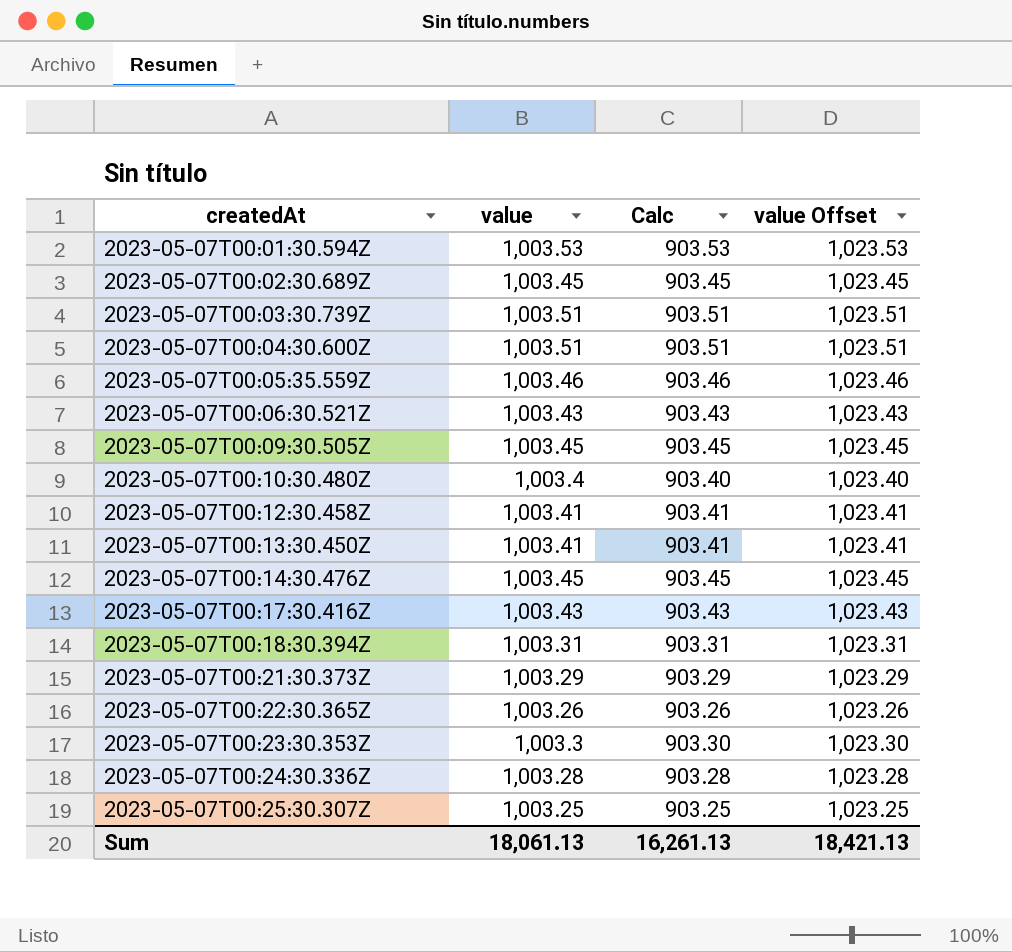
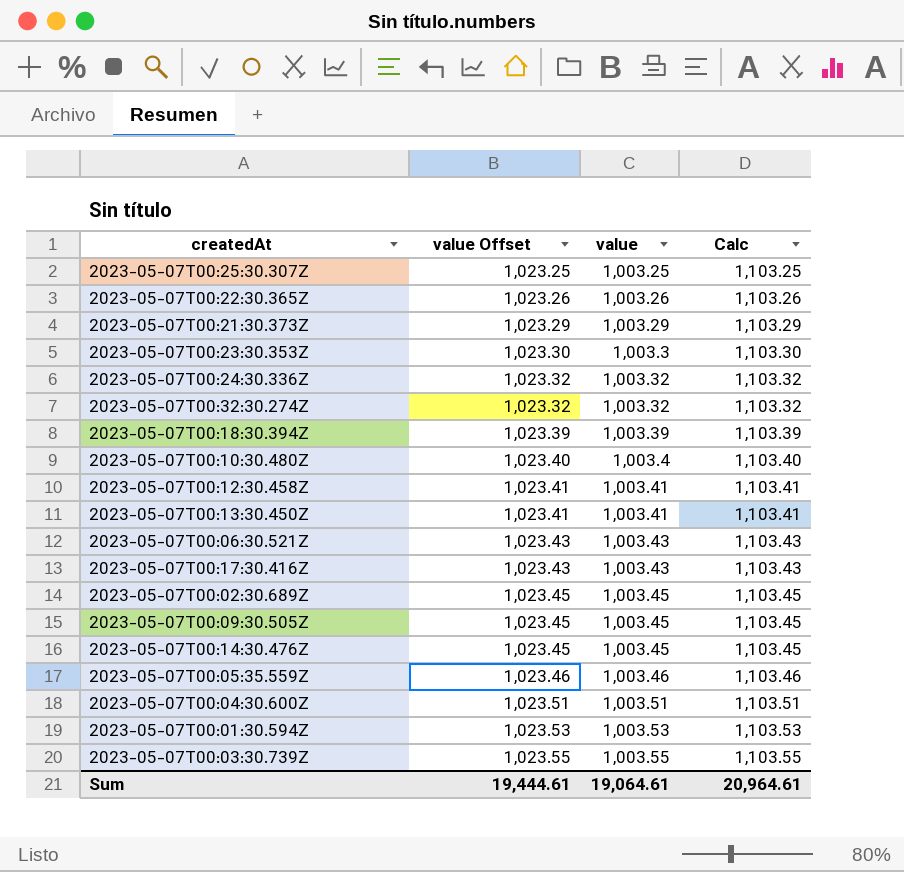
row order: createdAt ascending -> value Offset ascending
column value Offset | position: 4 -> 2
column Calc | formula: [value] - 100 -> [value] + 100
2023-05-07T00:24:30.336Z | value Offset: 1,023.28 -> 1,023.32
2023-05-07T00:24:30.336Z | value: 1,003.28 -> 1,003.32
row 2023-05-07T00:32:30.274Z: none -> 1,023.32 | 1,003.32 | 1,103.32
2023-05-07T00:18:30.394Z | value Offset: 1,023.31 -> 1,023.39
2023-05-07T00:18:30.394Z | value: 1,003.31 -> 1,003.39
2023-05-07T00:03:30.739Z | value Offset: 1,023.51 -> 1,023.55
2023-05-07T00:03:30.739Z | value: 1,003.51 -> 1,003.55
Sum | value Offset: 18,421.13 -> 19,444.61
Sum | value: 18,061.13 -> 19,064.61
Sum | Calc: 16,261.13 -> 20,964.61

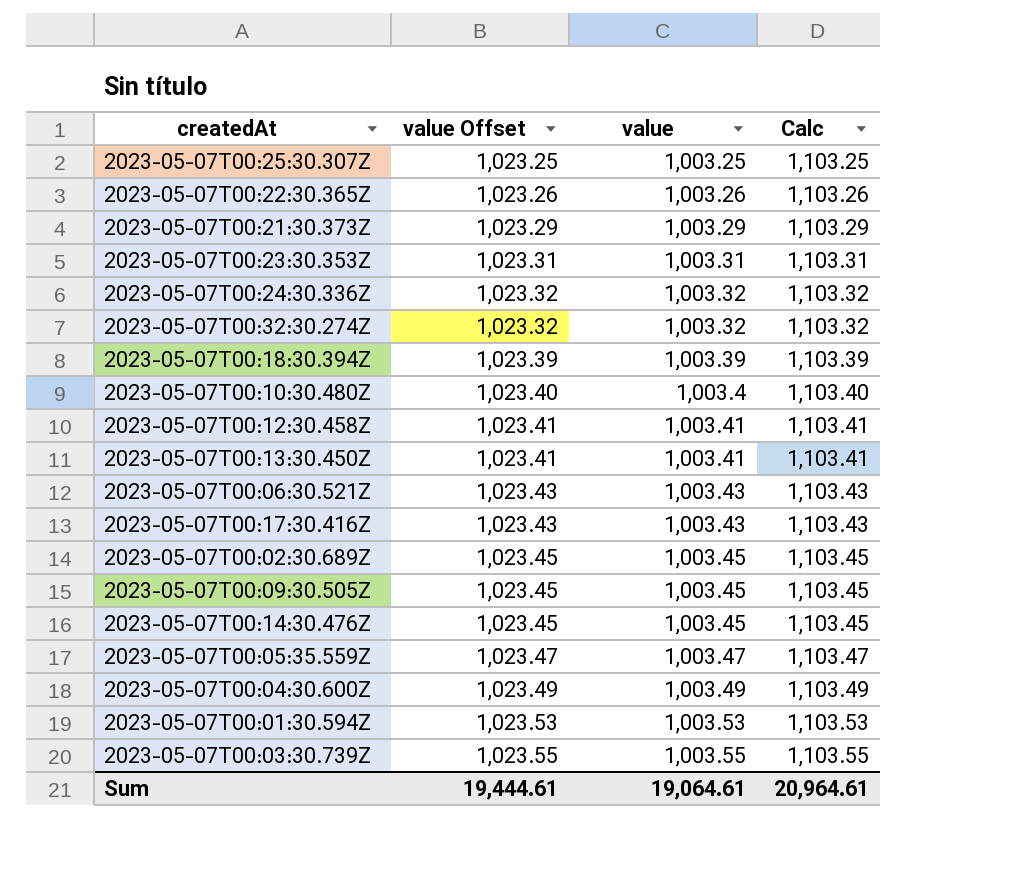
2023-05-07T00:23:30.353Z | value Offset: 1,023.30 -> 1,023.31
2023-05-07T00:23:30.353Z | value: 1,003.3 -> 1,003.31
2023-05-07T00:23:30.353Z | Calc: 1,103.30 -> 1,103.31
2023-05-07T00:05:35.559Z | value Offset: 1,023.46 -> 1,023.47
2023-05-07T00:05:35.559Z | value: 1,003.46 -> 1,003.47
2023-05-07T00:05:35.559Z | Calc: 1,103.46 -> 1,103.47
2023-05-07T00:04:30.600Z | value Offset: 1,023.51 -> 1,023.49
2023-05-07T00:04:30.600Z | value: 1,003.51 -> 1,003.49
2023-05-07T00:04:30.600Z | Calc: 1,103.51 -> 1,103.49

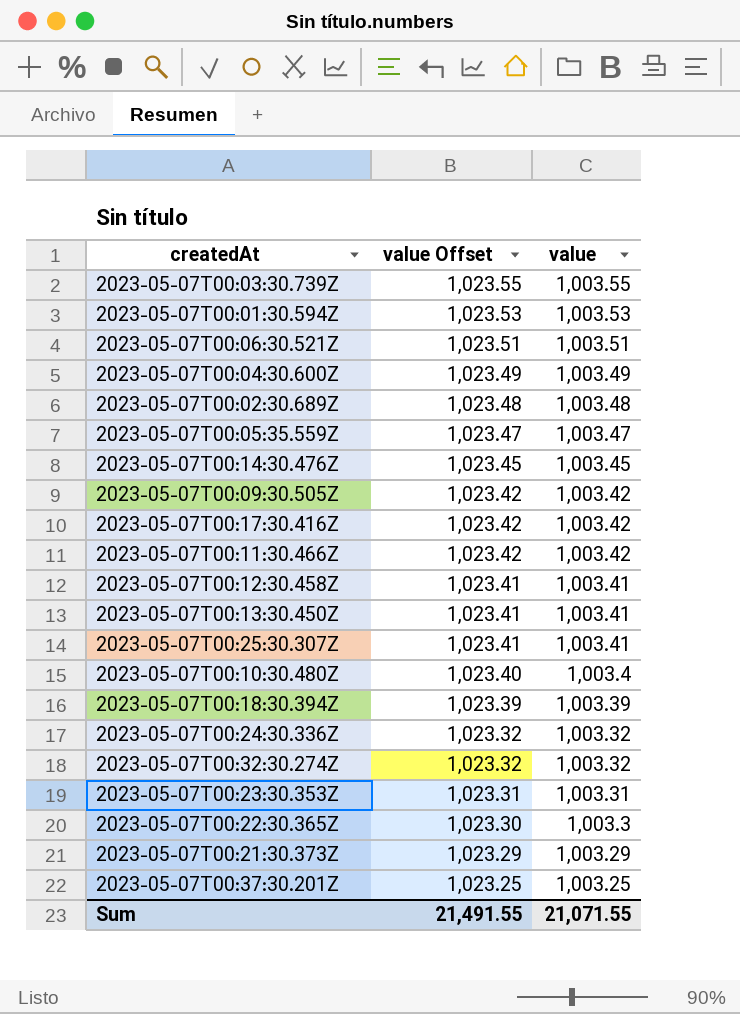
row order: value Offset ascending -> value Offset descending
column Calc | formula: [value] + 100 -> none
2023-05-07T00:06:30.521Z | value Offset: 1,023.43 -> 1,023.51
2023-05-07T00:06:30.521Z | value: 1,003.43 -> 1,003.51
2023-05-07T00:02:30.689Z | value Offset: 1,023.45 -> 1,023.48
2023-05-07T00:02:30.689Z | value: 1,003.45 -> 1,003.48
2023-05-07T00:09:30.505Z | value Offset: 1,023.45 -> 1,023.42
2023-05-07T00:09:30.505Z | value: 1,003.45 -> 1,003.42
2023-05-07T00:17:30.416Z | value Offset: 1,023.43 -> 1,023.42
2023-05-07T00:17:30.416Z | value: 1,003.43 -> 1,003.42
row 2023-05-07T00:11:30.466Z: none -> 1,023.42 | 1,003.42
2023-05-07T00:25:30.307Z | value Offset: 1,023.25 -> 1,023.41
2023-05-07T00:25:30.307Z | value: 1,003.25 -> 1,003.41
2023-05-07T00:22:30.365Z | value Offset: 1,023.26 -> 1,023.30
2023-05-07T00:22:30.365Z | value: 1,003.26 -> 1,003.3
row 2023-05-07T00:37:30.201Z: none -> 1,023.25 | 1,003.25
Sum | value Offset: 19,444.61 -> 21,491.55
Sum | value: 19,064.61 -> 21,071.55

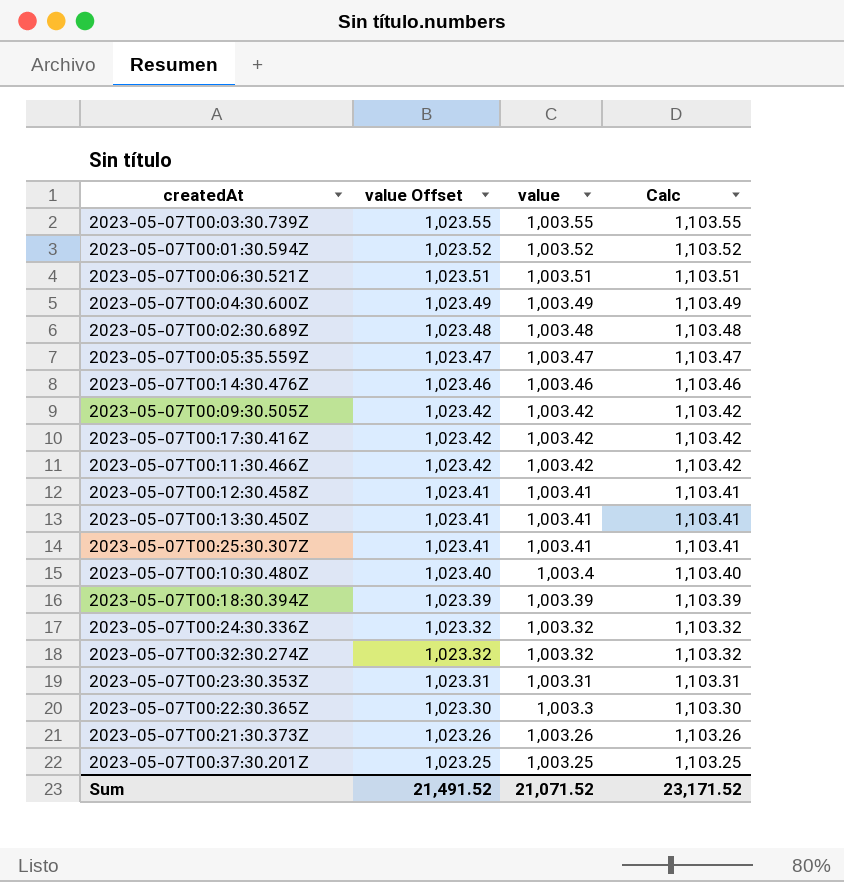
column Calc | formula: none -> [value] + 100
2023-05-07T00:01:30.594Z | value Offset: 1,023.53 -> 1,023.52
2023-05-07T00:01:30.594Z | value: 1,003.53 -> 1,003.52
2023-05-07T00:14:30.476Z | value Offset: 1,023.45 -> 1,023.46
2023-05-07T00:14:30.476Z | value: 1,003.45 -> 1,003.46
2023-05-07T00:21:30.373Z | value Offset: 1,023.29 -> 1,023.26
2023-05-07T00:21:30.373Z | value: 1,003.29 -> 1,003.26
Sum | value Offset: 21,491.55 -> 21,491.52
Sum | value: 21,071.55 -> 21,071.52

